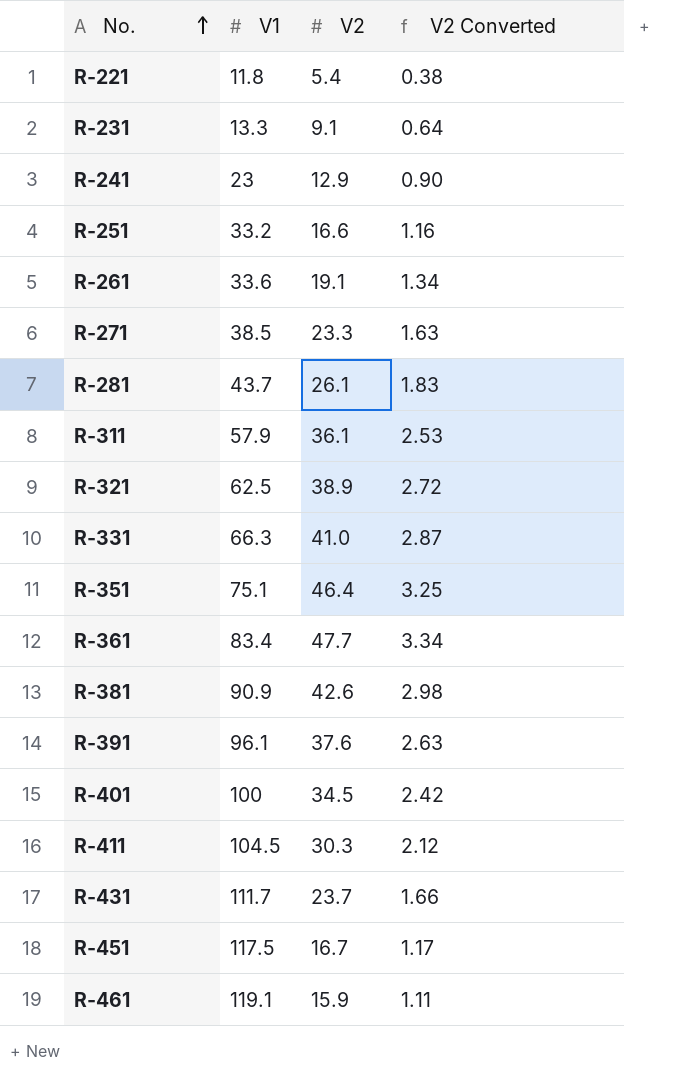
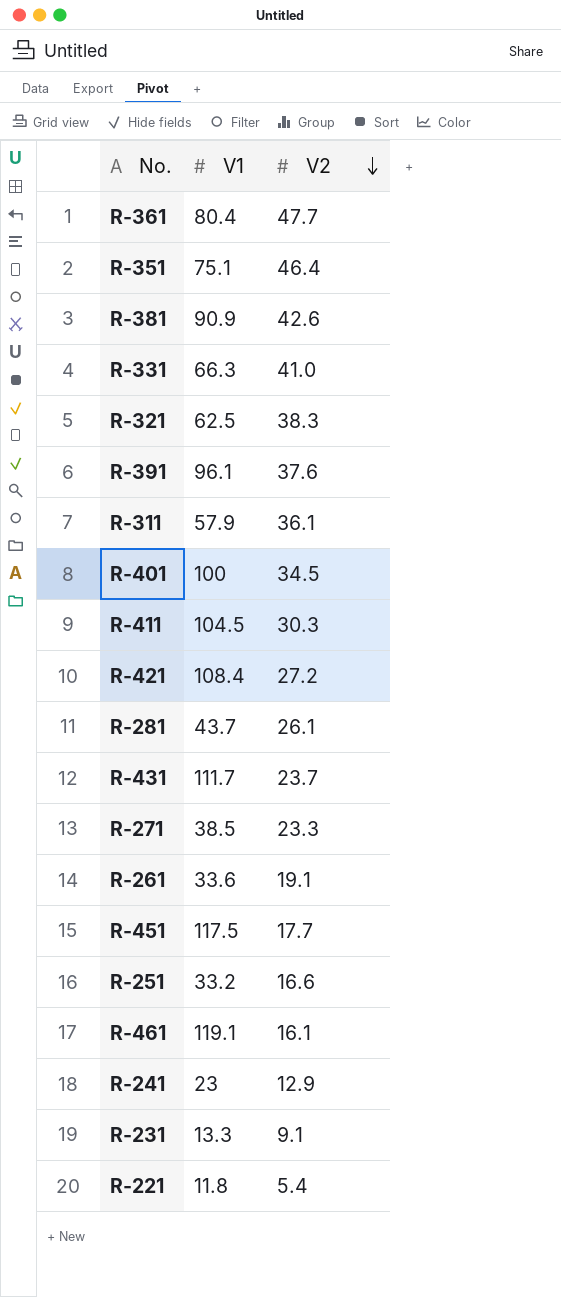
row order: No. ascending -> V2 descending
column V2 Converted | formula: [V2] * 0.07 -> none
R-361 | V1: 83.4 -> 80.4
R-321 | V2: 38.9 -> 38.3
row R-421: none -> 108.4 | 27.2
R-451 | V2: 16.7 -> 17.7
R-461 | V2: 15.9 -> 16.1

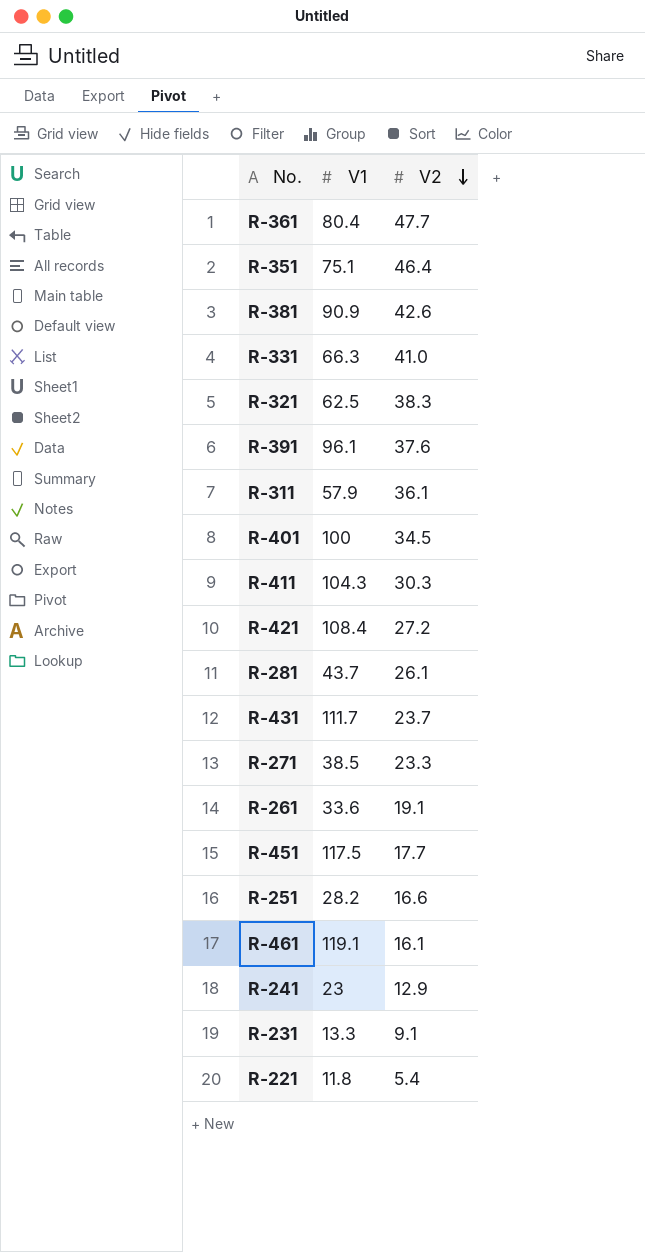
R-411 | V1: 104.5 -> 104.3
R-251 | V1: 33.2 -> 28.2

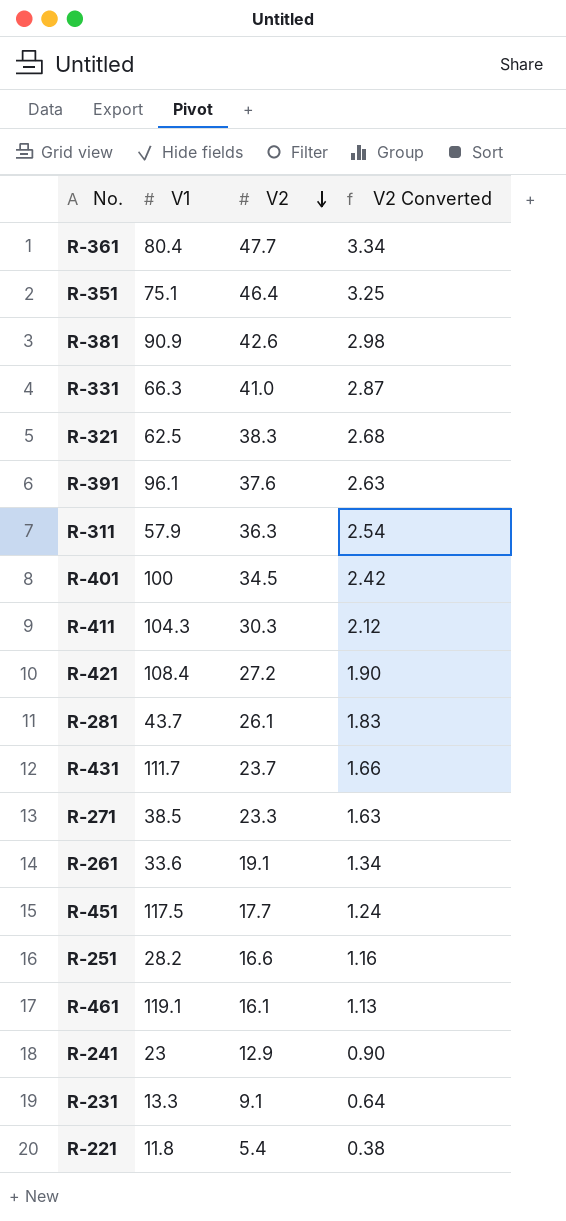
column V2 Converted | formula: none -> [V2] * 0.07
R-311 | V2: 36.1 -> 36.3

